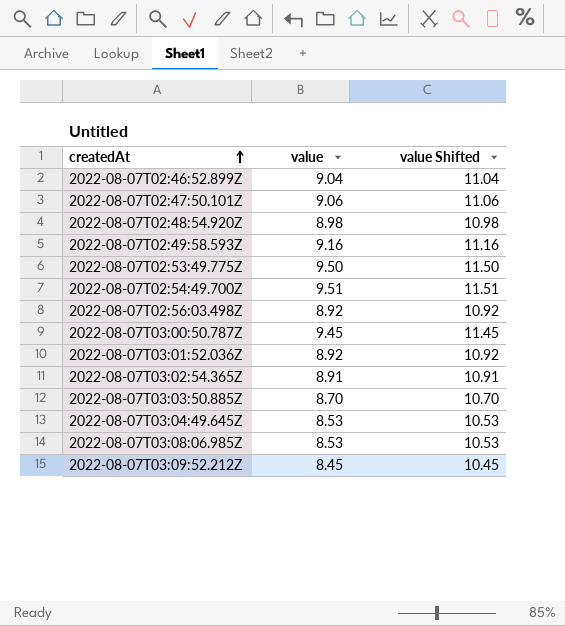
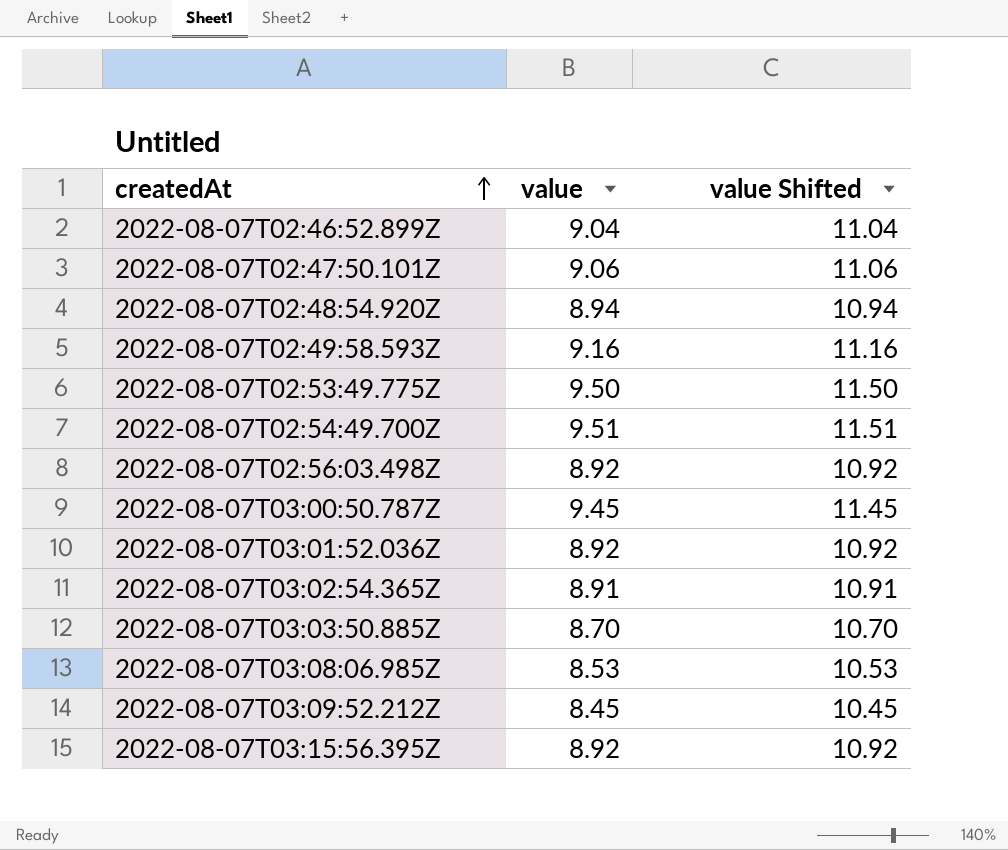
row 2022-08-07T03:04:49.645Z: 8.53 | 10.53 -> none
2022-08-07T02:48:54.920Z | value: 8.98 -> 8.94
2022-08-07T02:48:54.920Z | value Shifted: 10.98 -> 10.94
row 2022-08-07T03:15:56.395Z: none -> 8.92 | 10.92

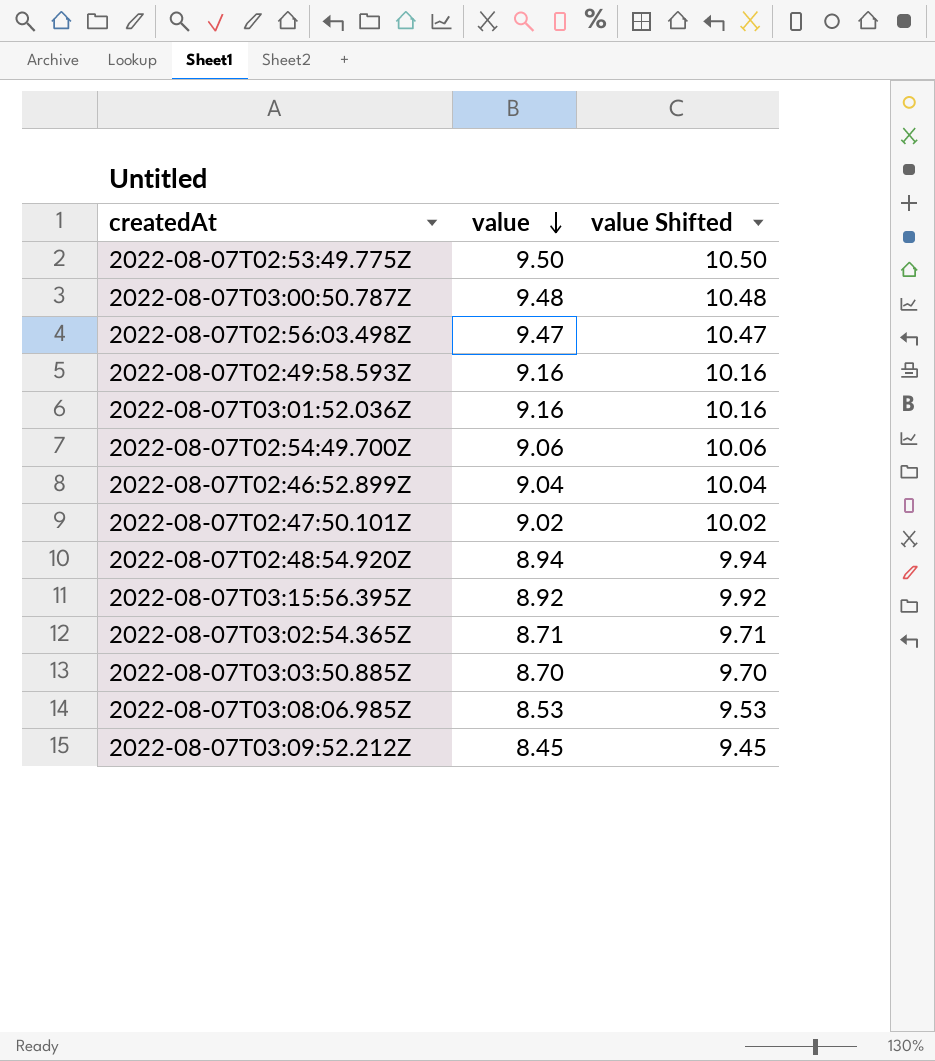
row order: createdAt ascending -> value descending
column value Shifted | formula: [value] + 2 -> [value] + 1
2022-08-07T03:00:50.787Z | value: 9.45 -> 9.48
2022-08-07T02:56:03.498Z | value: 8.92 -> 9.47
2022-08-07T03:01:52.036Z | value: 8.92 -> 9.16
2022-08-07T02:54:49.700Z | value: 9.51 -> 9.06
2022-08-07T02:47:50.101Z | value: 9.06 -> 9.02
2022-08-07T03:02:54.365Z | value: 8.91 -> 8.71

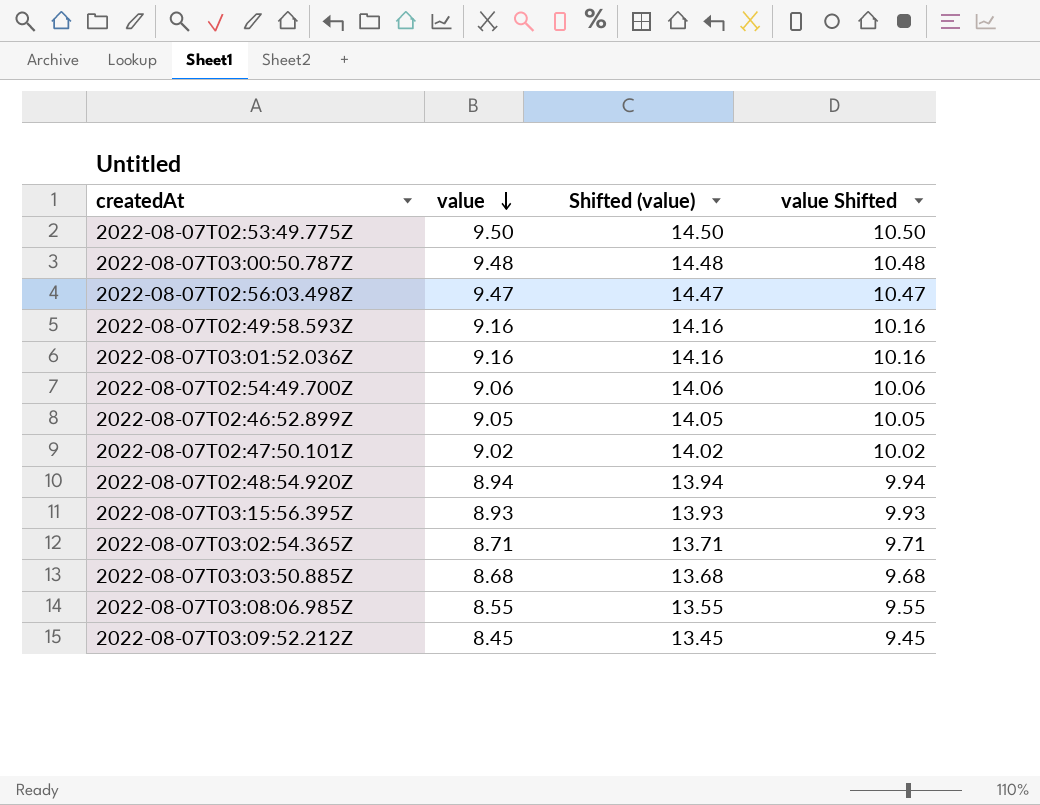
column Shifted (value) | formula: none -> [value] + 5
2022-08-07T02:46:52.899Z | value: 9.04 -> 9.05
2022-08-07T02:46:52.899Z | value Shifted: 10.04 -> 10.05
2022-08-07T03:15:56.395Z | value: 8.92 -> 8.93
2022-08-07T03:15:56.395Z | value Shifted: 9.92 -> 9.93
2022-08-07T03:03:50.885Z | value: 8.70 -> 8.68
2022-08-07T03:03:50.885Z | value Shifted: 9.70 -> 9.68
2022-08-07T03:08:06.985Z | value: 8.53 -> 8.55
2022-08-07T03:08:06.985Z | value Shifted: 9.53 -> 9.55

